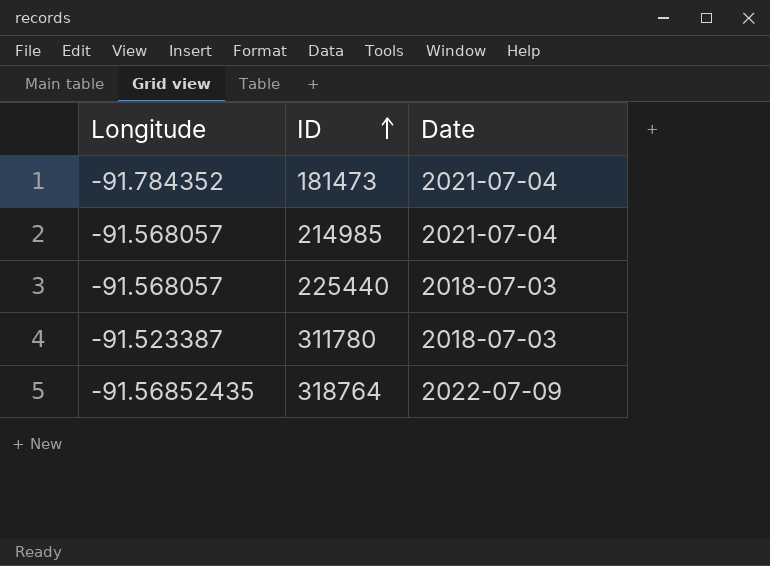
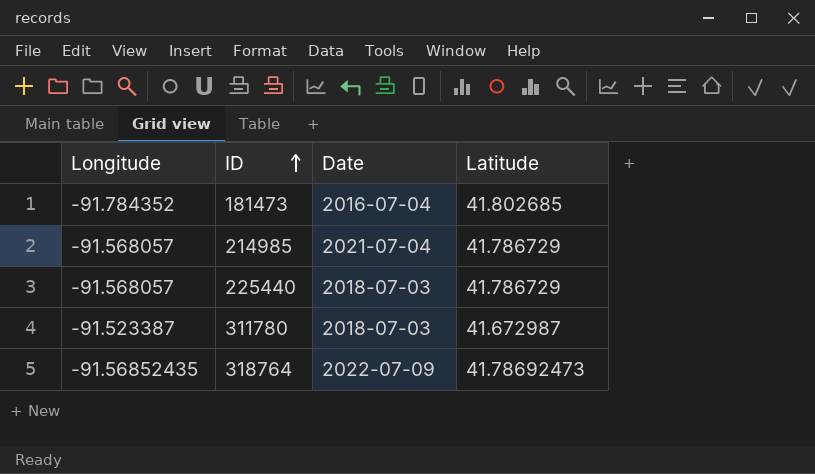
column Latitude | position: none -> 4
181473 | Date: 2021-07-04 -> 2016-07-04

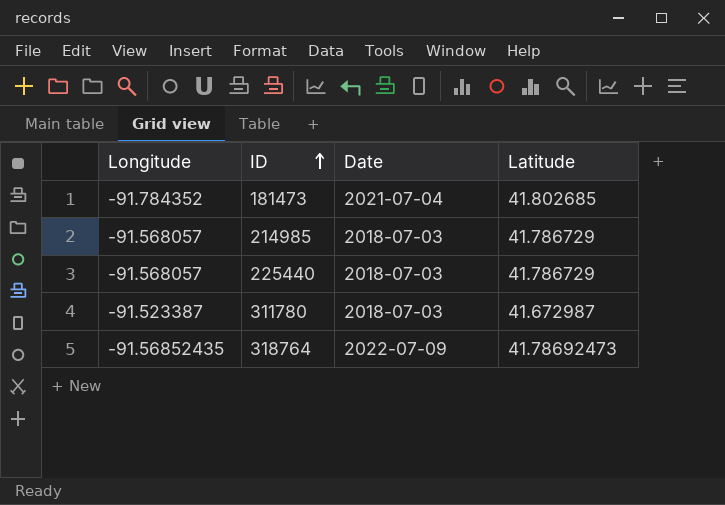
181473 | Date: 2016-07-04 -> 2021-07-04
214985 | Date: 2021-07-04 -> 2018-07-03

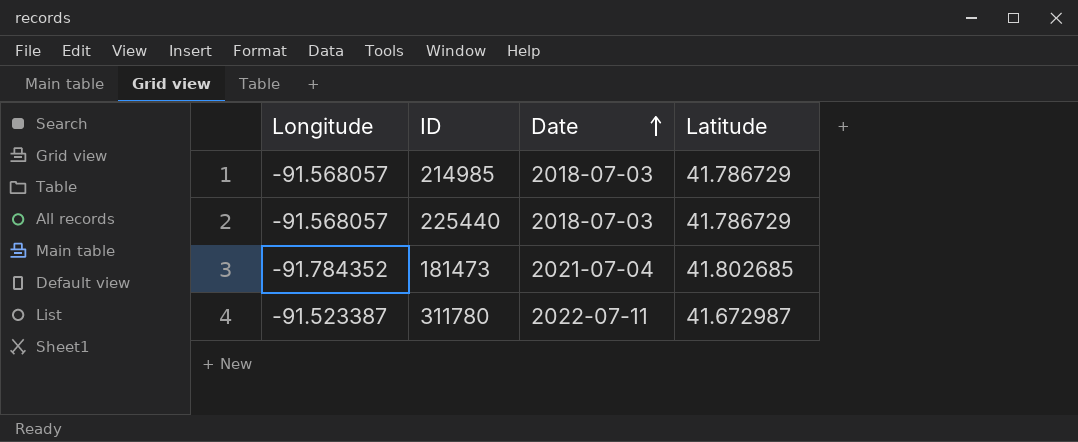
row order: ID ascending -> Date ascending
row 318764: -91.56852435 | 2022-07-09 | 41.78692473 -> none
311780 | Date: 2018-07-03 -> 2022-07-11

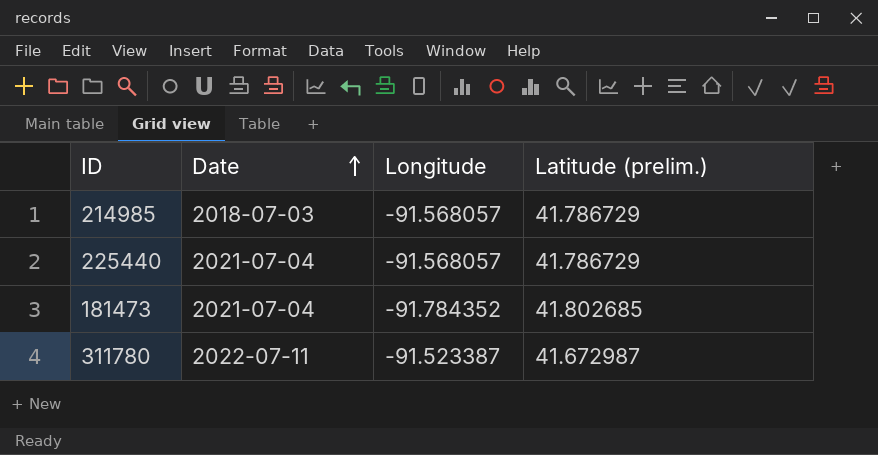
column Longitude | position: 1 -> 3
column name: Latitude -> Latitude (prelim.)
225440 | Date: 2018-07-03 -> 2021-07-04

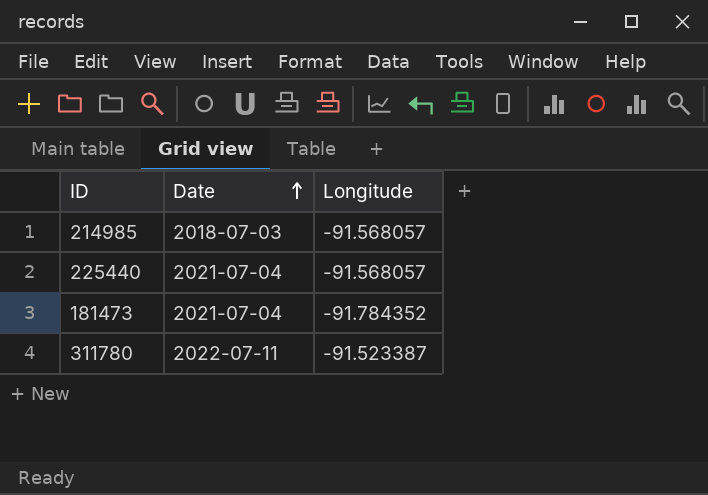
column Latitude (prelim.) | position: 4 -> none

